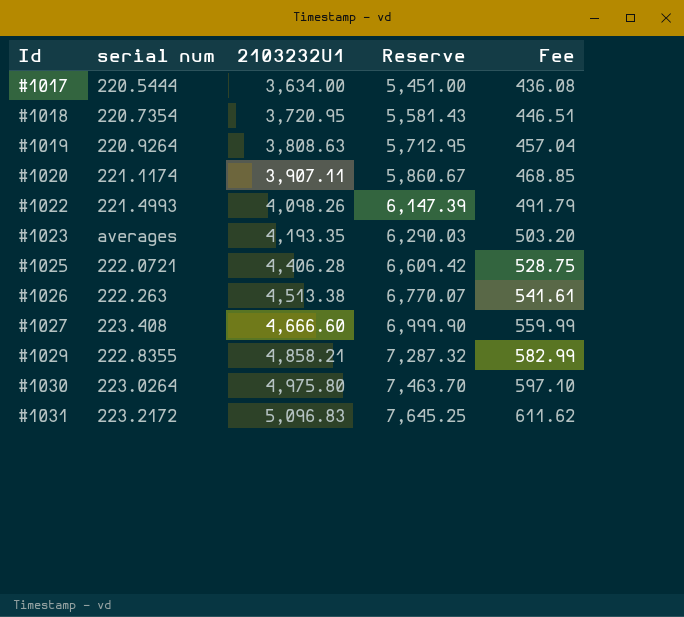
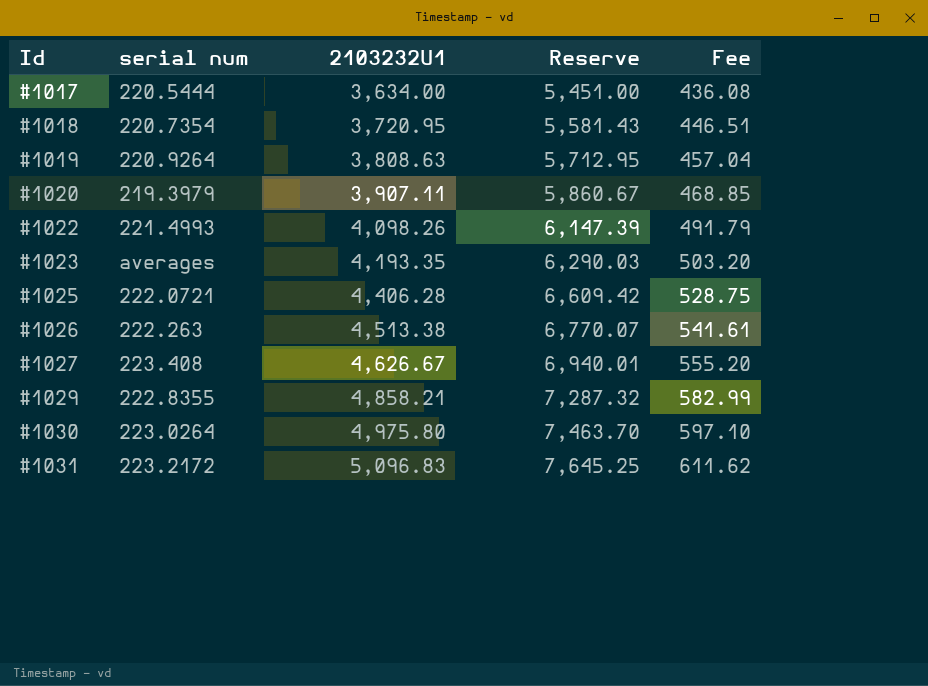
#1020 | serial num: 221.1174 -> 219.3979
#1027 | 2103232U1: 4,666.60 -> 4,626.67
#1027 | Reserve: 6,999.90 -> 6,940.01
#1027 | Fee: 559.99 -> 555.20

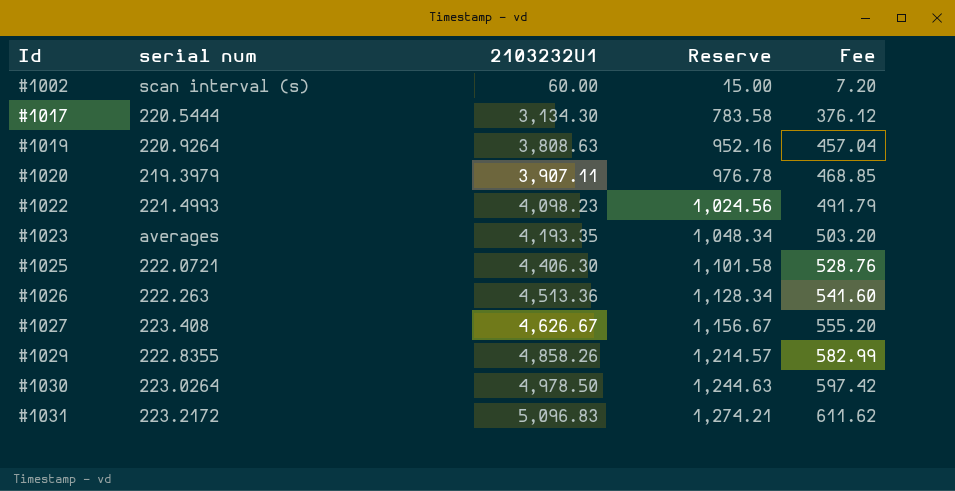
column Reserve | formula: [2103232U1] * 1.5 -> [2103232U1] * 0.25
row #1018: 220.7354 | 3,720.95 | 5,581.43 | 446.51 -> none
row #1002: none -> scan interval (s) | 60.00 | 15.00 | 7.20
#1017 | 2103232U1: 3,634.00 -> 3,134.30
#1017 | Fee: 436.08 -> 376.12
#1022 | 2103232U1: 4,098.26 -> 4,098.23
#1025 | 2103232U1: 4,406.28 -> 4,406.30
#1025 | Fee: 528.75 -> 528.76
#1026 | 2103232U1: 4,513.38 -> 4,513.36
#1026 | Fee: 541.61 -> 541.60
#1029 | 2103232U1: 4,858.21 -> 4,858.26
#1030 | 2103232U1: 4,975.80 -> 4,978.50
#1030 | Fee: 597.10 -> 597.42

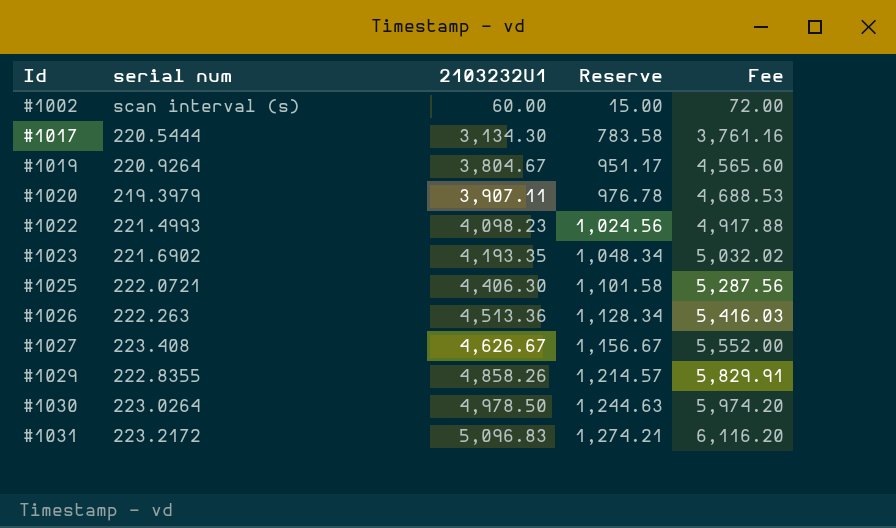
column Fee | formula: [2103232U1] * 0.12 -> [2103232U1] * 1.2
#1019 | 2103232U1: 3,808.63 -> 3,804.67
#1019 | Reserve: 952.16 -> 951.17
#1023 | serial num: averages -> 221.6902

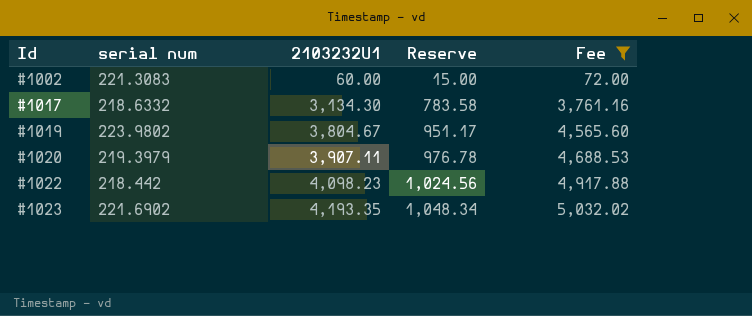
filter: none -> Fee <= 5,032.02
#1002 | serial num: scan interval (s) -> 221.3083
#1017 | serial num: 220.5444 -> 218.6332
#1019 | serial num: 220.9264 -> 223.9802
#1022 | serial num: 221.4993 -> 218.442

